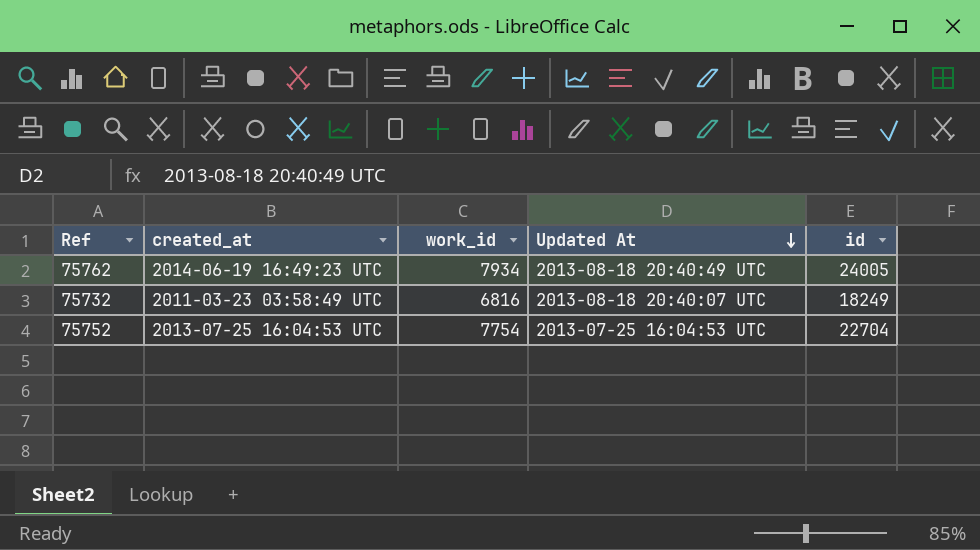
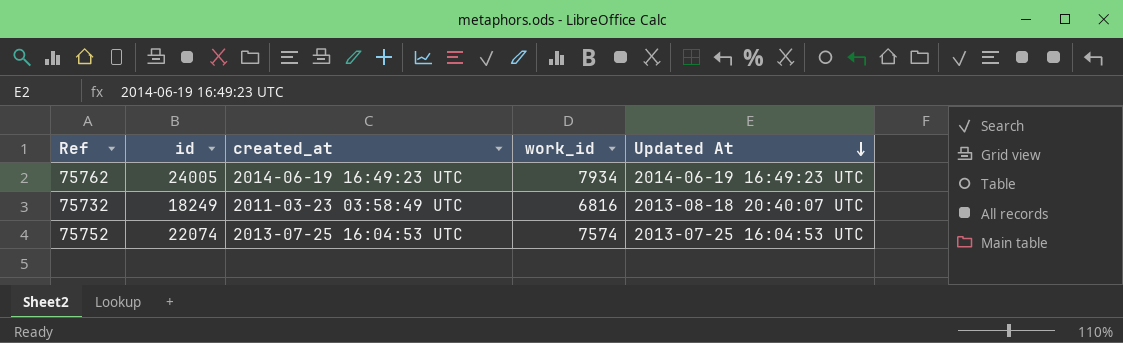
column id | position: 5 -> 2
75762 | Updated At: 2013-08-18 20:40:49 UTC -> 2014-06-19 16:49:23 UTC
75752 | id: 22704 -> 22074
75752 | work_id: 7754 -> 7574

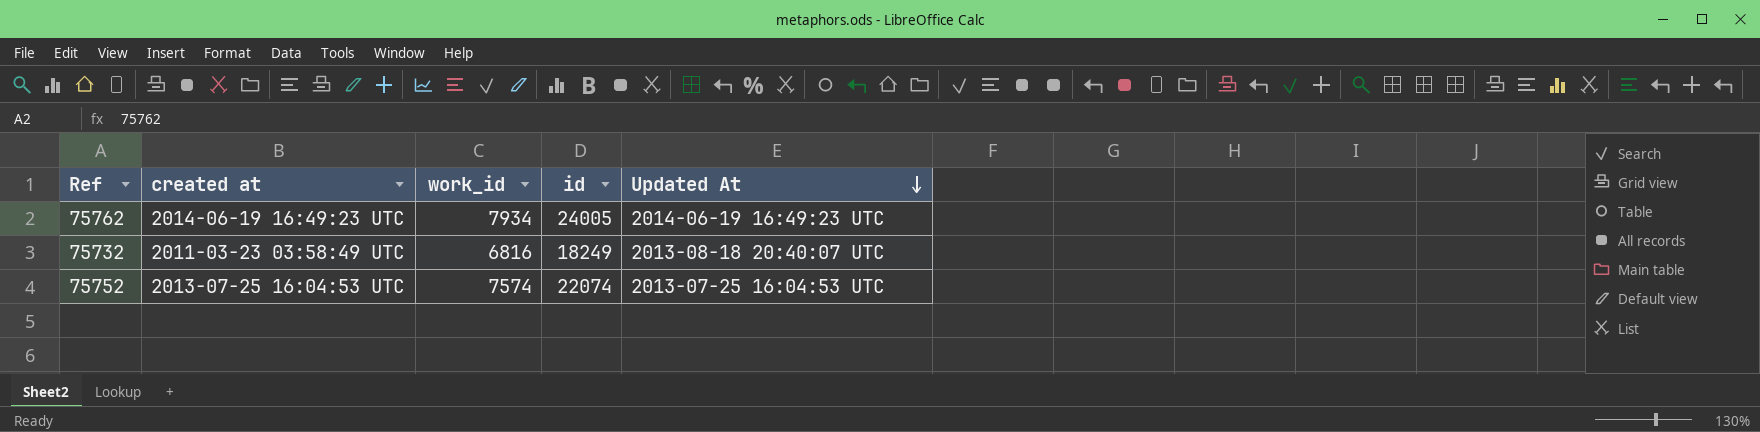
column name: created_at -> created at
column id | position: 2 -> 4

